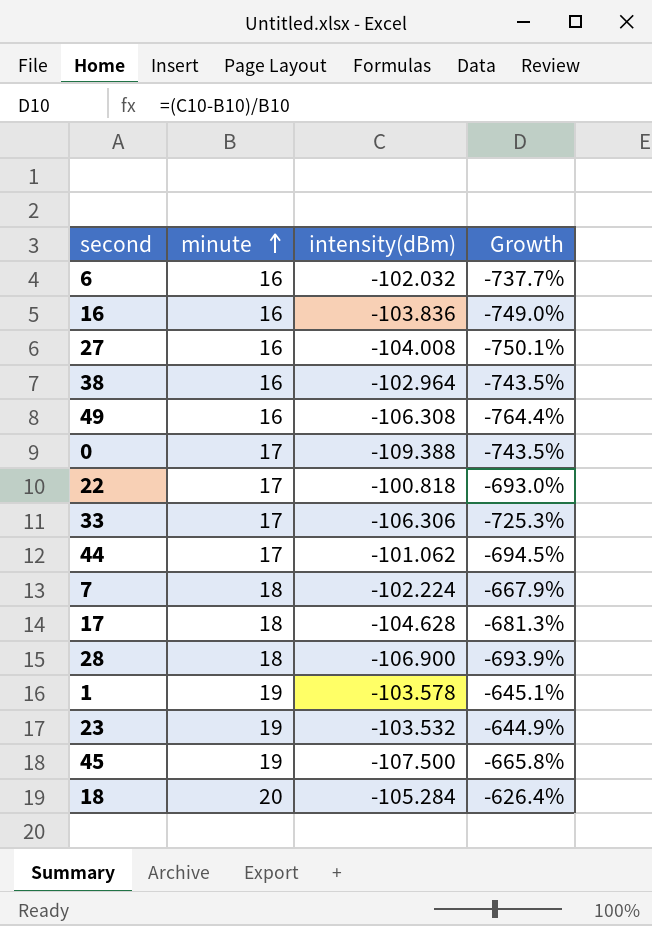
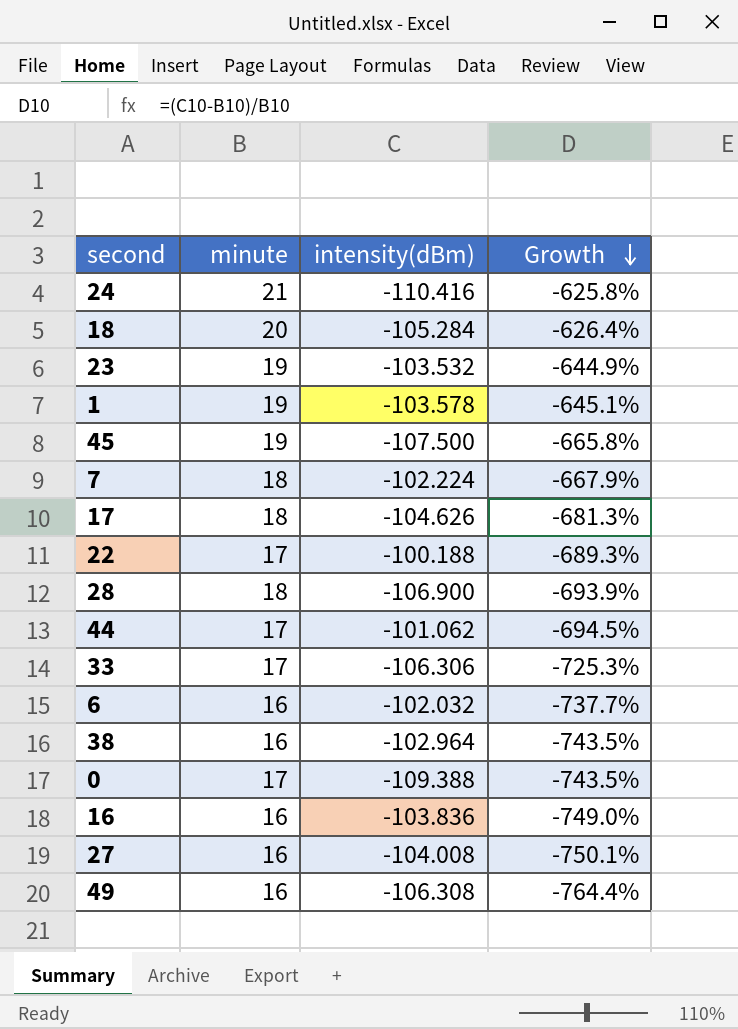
row order: minute ascending -> Growth descending
row 24: none -> 21 | -110.416 | -625.8%
17 | intensity(dBm): -104.628 -> -104.626
22 | intensity(dBm): -100.818 -> -100.188
22 | Growth: -693.0% -> -689.3%

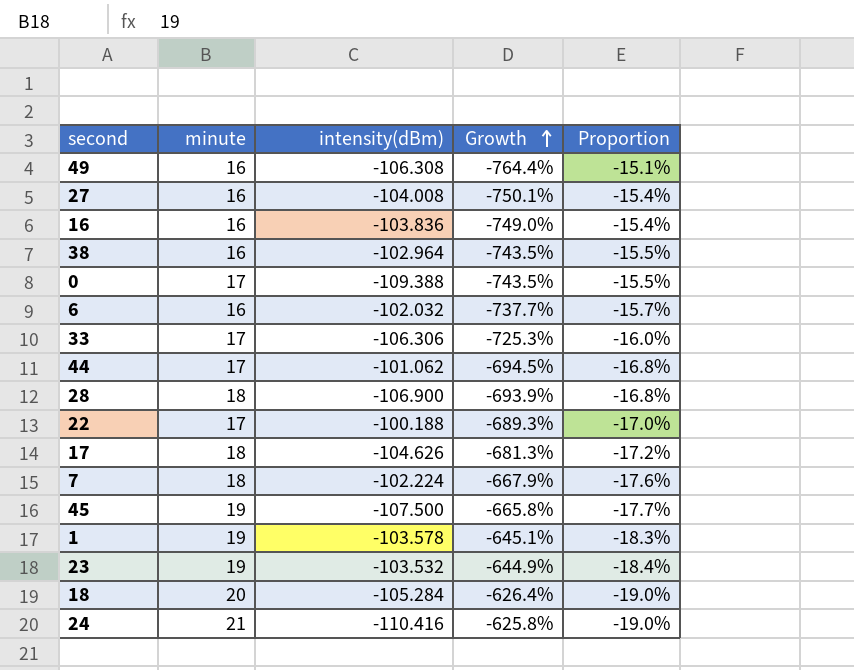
row order: Growth descending -> Growth ascending
column Proportion | formula: none -> [minute] / [intensity(dBm)]

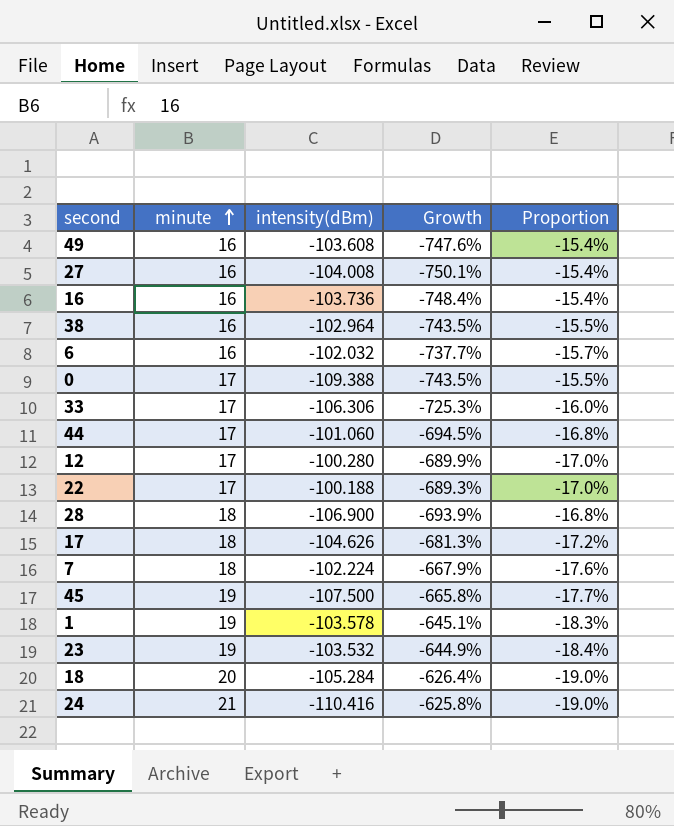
row order: Growth ascending -> minute ascending
49 | intensity(dBm): -106.308 -> -103.608
49 | Growth: -764.4% -> -747.6%
49 | Proportion: -15.1% -> -15.4%
16 | intensity(dBm): -103.836 -> -103.736
16 | Growth: -749.0% -> -748.4%
44 | intensity(dBm): -101.062 -> -101.060
row 12: none -> 17 | -100.280 | -689.9% | -17.0%

